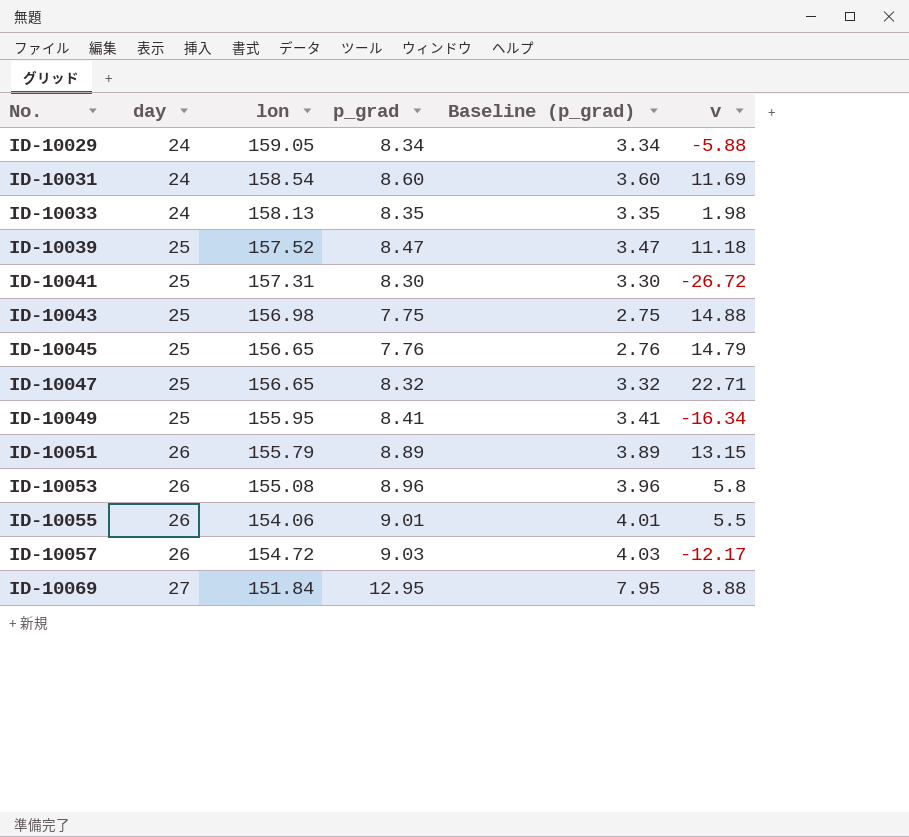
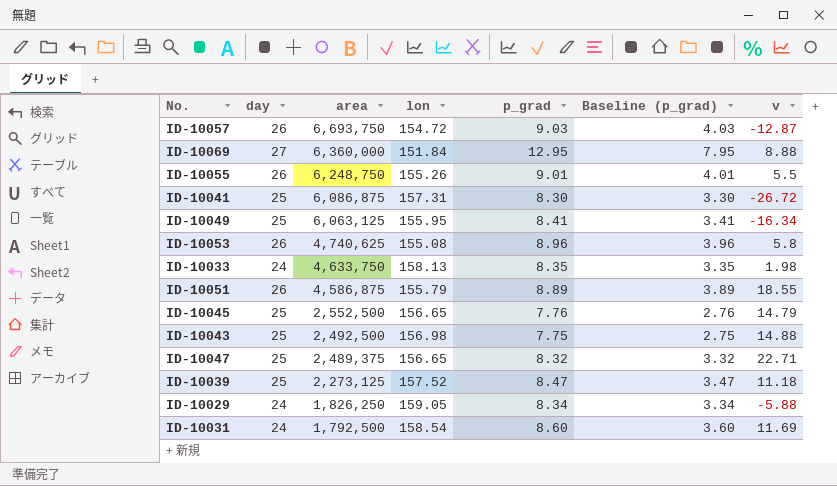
row order: No. ascending -> area descending
column area | position: none -> 3
ID-10057 | v: -12.17 -> -12.87
ID-10055 | lon: 154.06 -> 155.26
ID-10051 | v: 13.15 -> 18.55

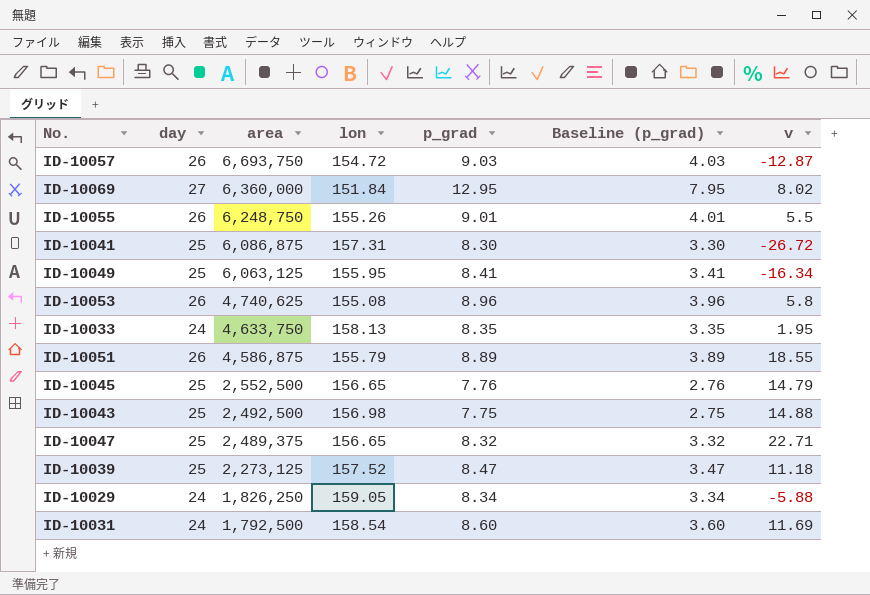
ID-10069 | v: 8.88 -> 8.02
ID-10033 | v: 1.98 -> 1.95

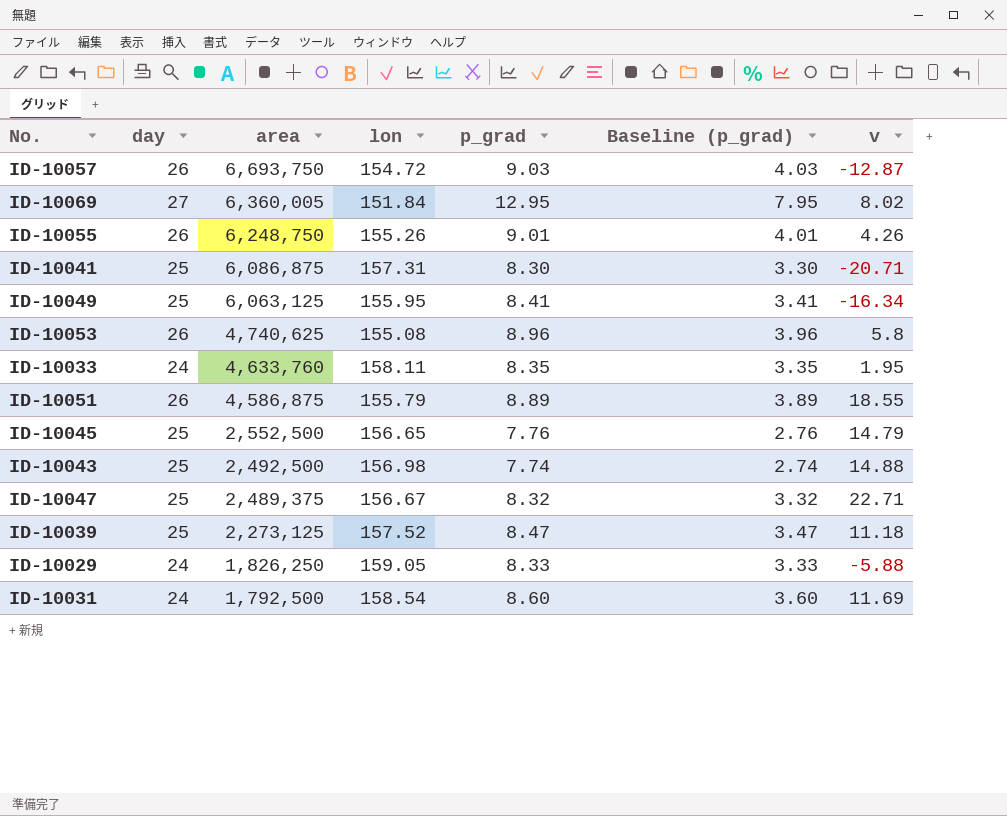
ID-10069 | area: 6,360,000 -> 6,360,005
ID-10055 | v: 5.5 -> 4.26
ID-10041 | v: -26.72 -> -20.71
ID-10033 | area: 4,633,750 -> 4,633,760
ID-10033 | lon: 158.13 -> 158.11
ID-10043 | p_grad: 7.75 -> 7.74
ID-10043 | Baseline (p_grad): 2.75 -> 2.74
ID-10047 | lon: 156.65 -> 156.67
ID-10029 | p_grad: 8.34 -> 8.33
ID-10029 | Baseline (p_grad): 3.34 -> 3.33

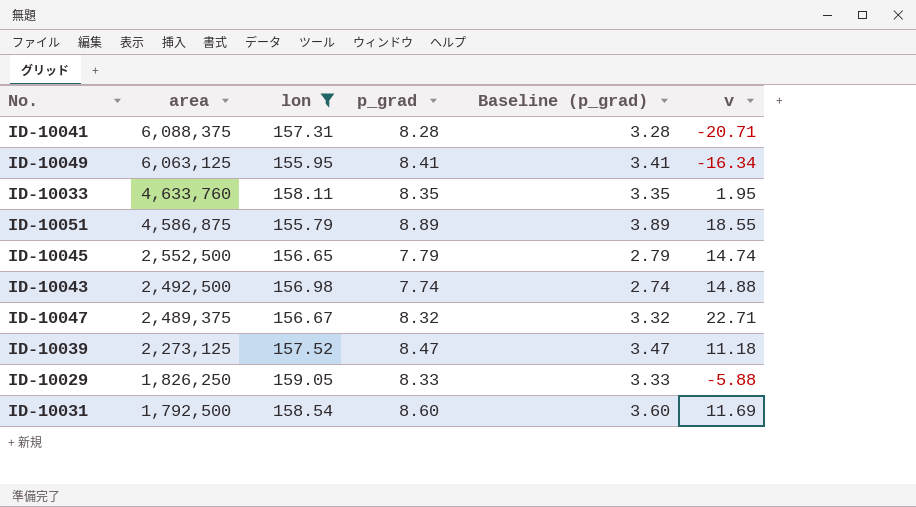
filter: none -> lon >= 155.79
column day | position: 2 -> none
ID-10041 | area: 6,086,875 -> 6,088,375
ID-10041 | p_grad: 8.30 -> 8.28
ID-10041 | Baseline (p_grad): 3.30 -> 3.28
ID-10045 | p_grad: 7.76 -> 7.79
ID-10045 | Baseline (p_grad): 2.76 -> 2.79
ID-10045 | v: 14.79 -> 14.74

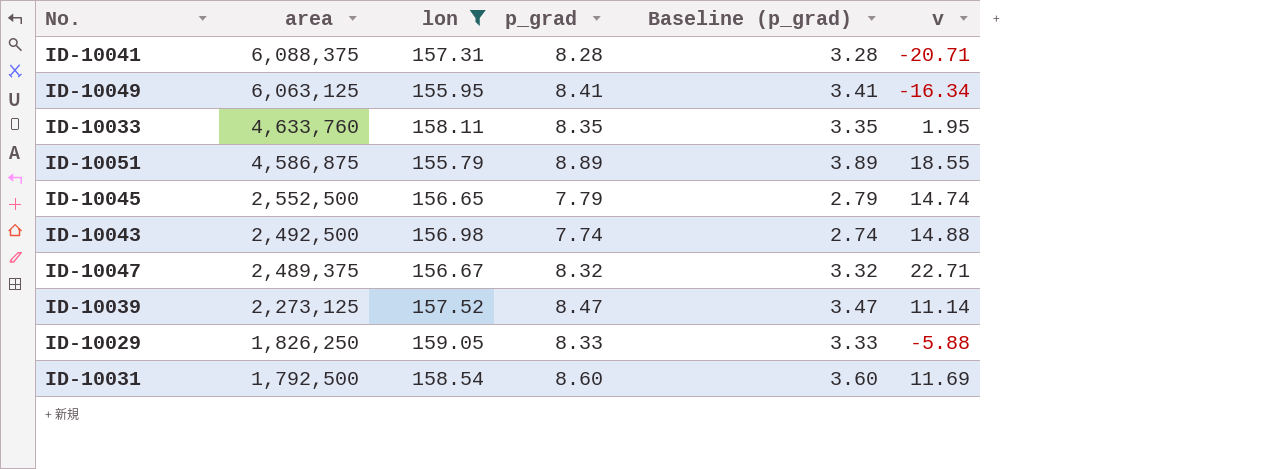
ID-10039 | v: 11.18 -> 11.14

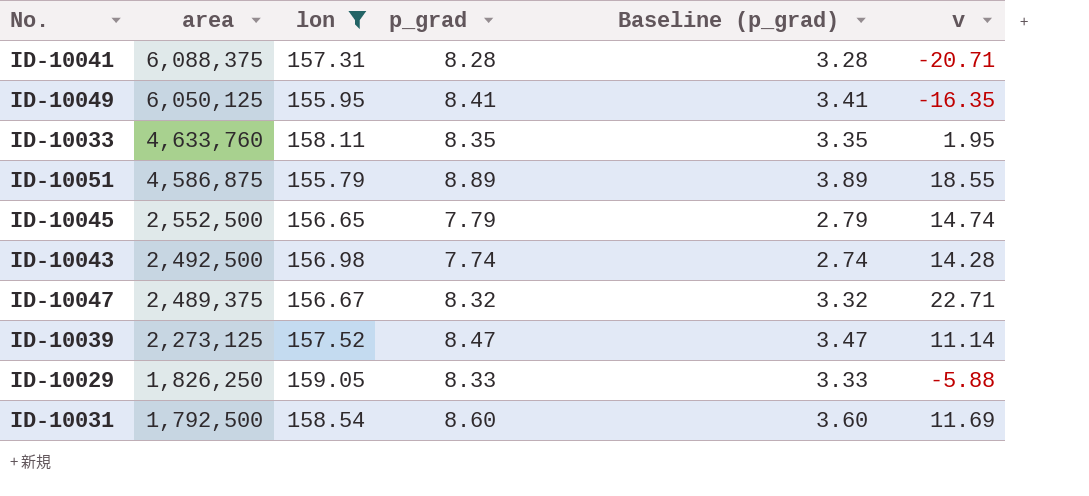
ID-10049 | area: 6,063,125 -> 6,050,125
ID-10049 | v: -16.34 -> -16.35
ID-10043 | v: 14.88 -> 14.28

